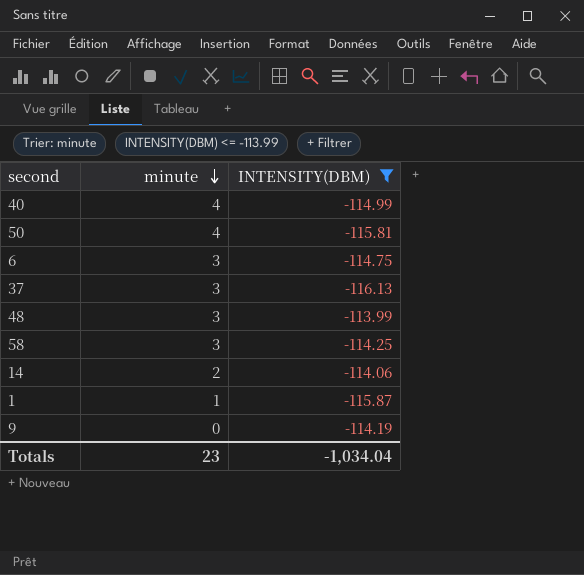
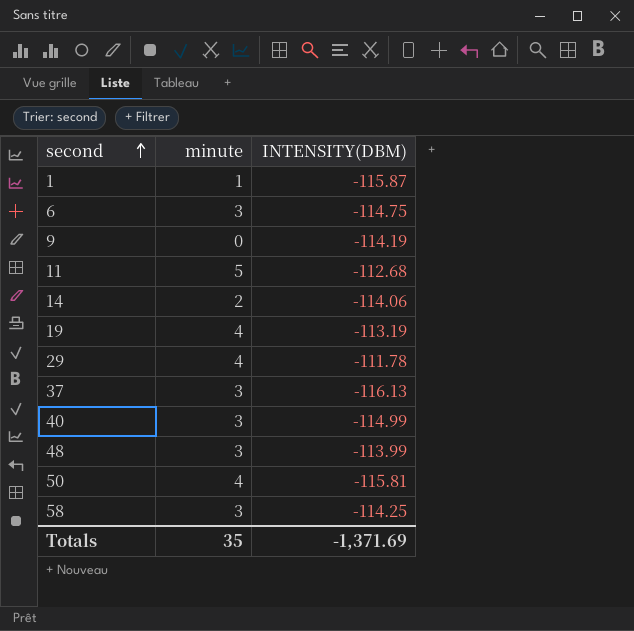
filter: INTENSITY(DBM) <= -113.99 -> none
row order: minute descending -> second ascending
40 | minute: 4 -> 3
Totals | minute: 23 -> 35
Totals | INTENSITY(DBM): -1,034.04 -> -1,371.69

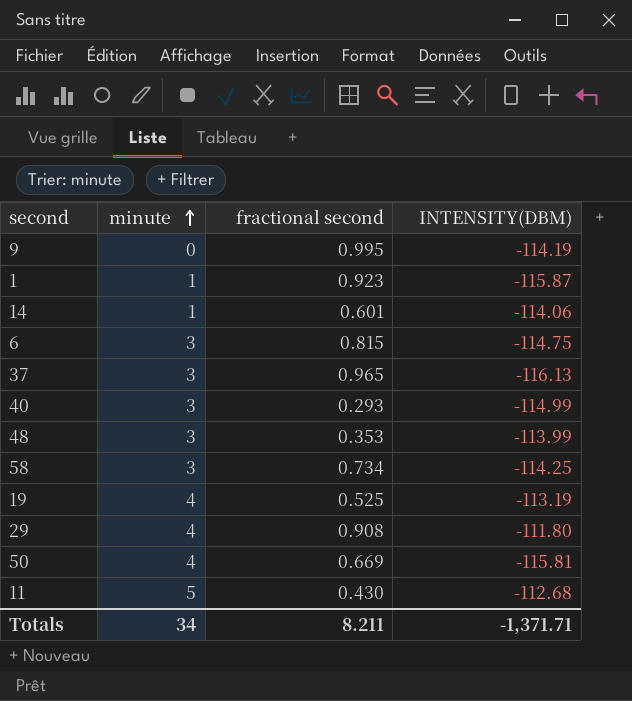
row order: second ascending -> minute ascending
column fractional second | position: none -> 3
14 | minute: 2 -> 1
29 | INTENSITY(DBM): -111.78 -> -111.80
Totals | minute: 35 -> 34
Totals | INTENSITY(DBM): -1,371.69 -> -1,371.71

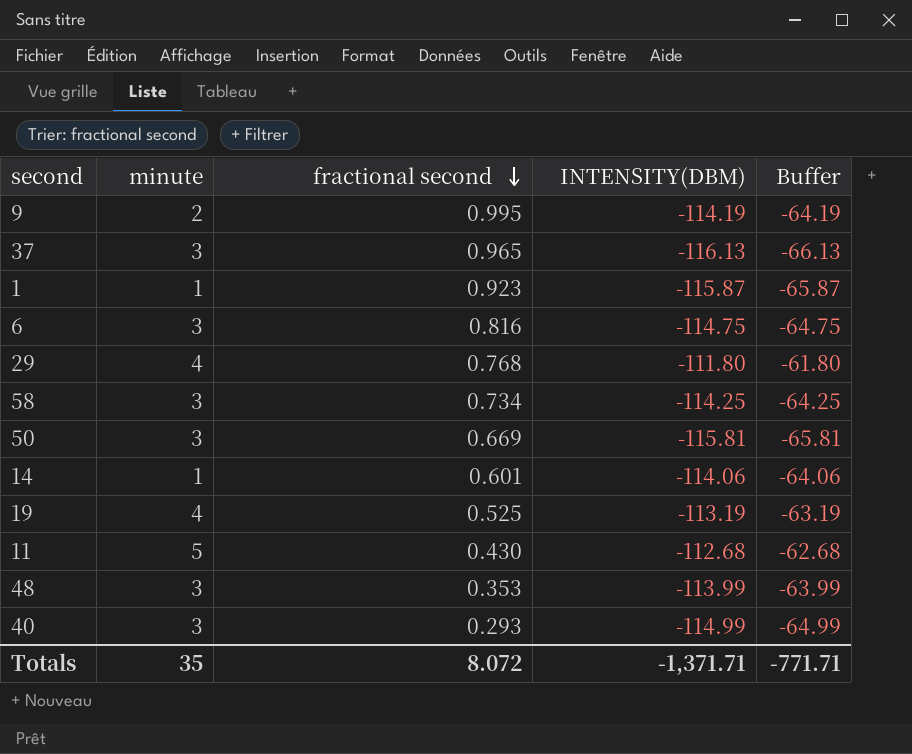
row order: minute ascending -> fractional second descending
column Buffer | formula: none -> [INTENSITY(DBM)] + 50
9 | minute: 0 -> 2
6 | fractional second: 0.815 -> 0.816
29 | fractional second: 0.908 -> 0.768
50 | minute: 4 -> 3
Totals | minute: 34 -> 35
Totals | fractional second: 8.211 -> 8.072

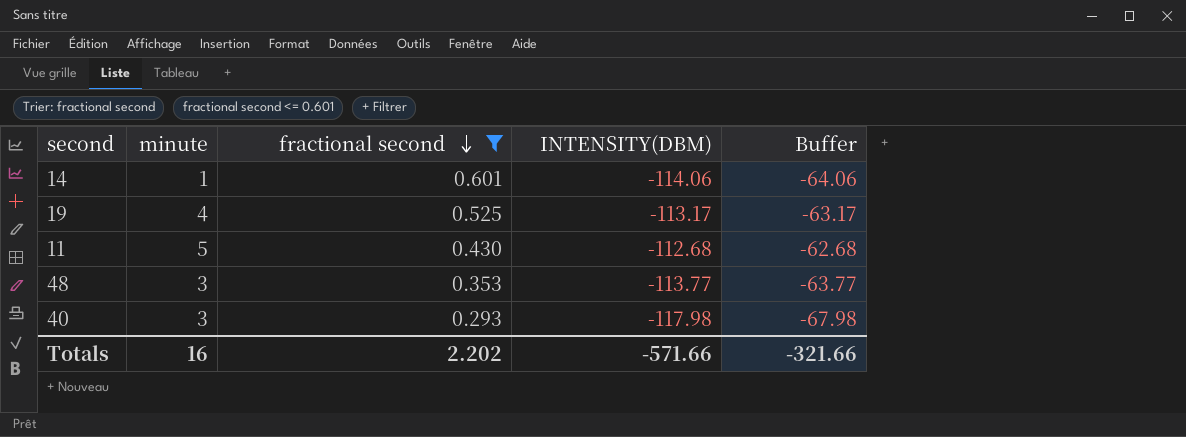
filter: none -> fractional second <= 0.601
19 | INTENSITY(DBM): -113.19 -> -113.17
19 | Buffer: -63.19 -> -63.17
48 | INTENSITY(DBM): -113.99 -> -113.77
48 | Buffer: -63.99 -> -63.77
40 | INTENSITY(DBM): -114.99 -> -117.98
40 | Buffer: -64.99 -> -67.98
Totals | minute: 35 -> 16
Totals | fractional second: 8.072 -> 2.202
Totals | INTENSITY(DBM): -1,371.71 -> -571.66
Totals | Buffer: -771.71 -> -321.66

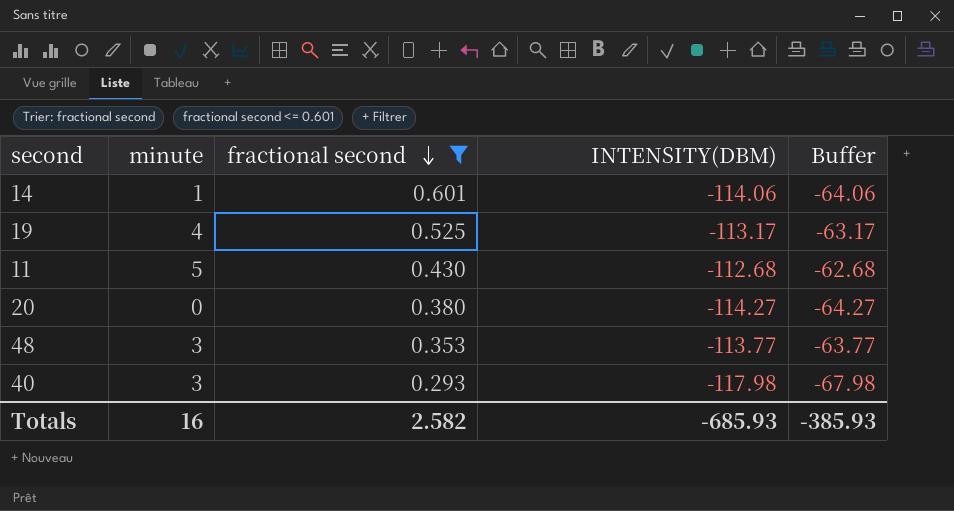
row 20: none -> 0 | 0.380 | -114.27 | -64.27
Totals | fractional second: 2.202 -> 2.582
Totals | INTENSITY(DBM): -571.66 -> -685.93
Totals | Buffer: -321.66 -> -385.93

